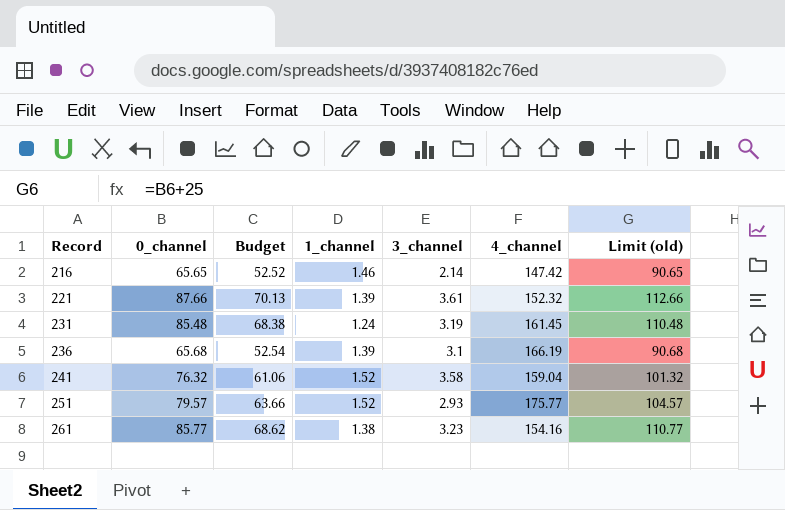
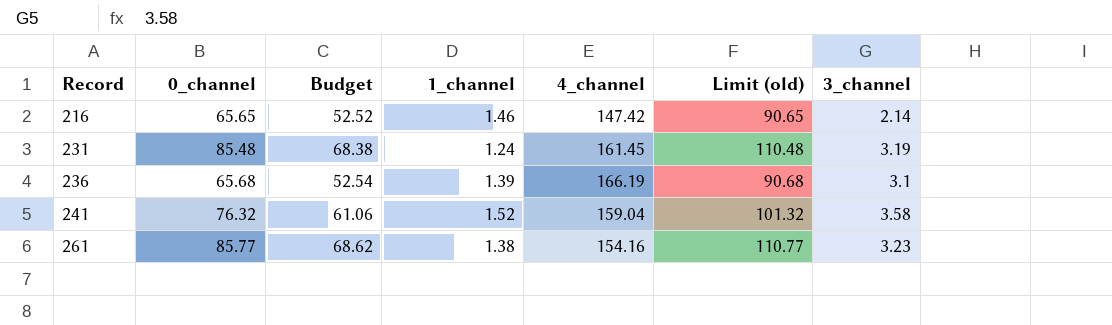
column 3_channel | position: 5 -> 7
row 221: 87.66 | 70.13 | 1.39 | 3.61 | 152.32 | 112.66 -> none
row 251: 79.57 | 63.66 | 1.52 | 2.93 | 175.77 | 104.57 -> none

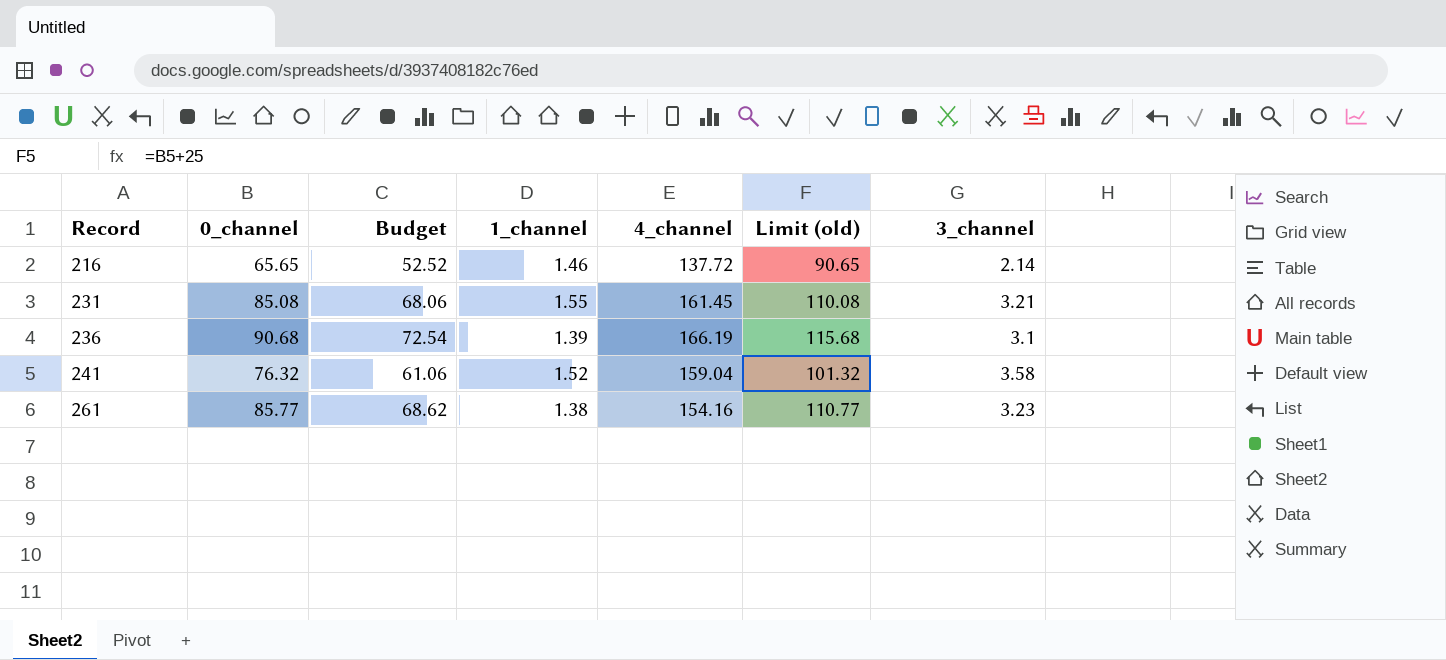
216 | 4_channel: 147.42 -> 137.72
231 | 0_channel: 85.48 -> 85.08
231 | Budget: 68.38 -> 68.06
231 | 1_channel: 1.24 -> 1.55
231 | Limit (old): 110.48 -> 110.08
231 | 3_channel: 3.19 -> 3.21
236 | 0_channel: 65.68 -> 90.68
236 | Budget: 52.54 -> 72.54
236 | Limit (old): 90.68 -> 115.68

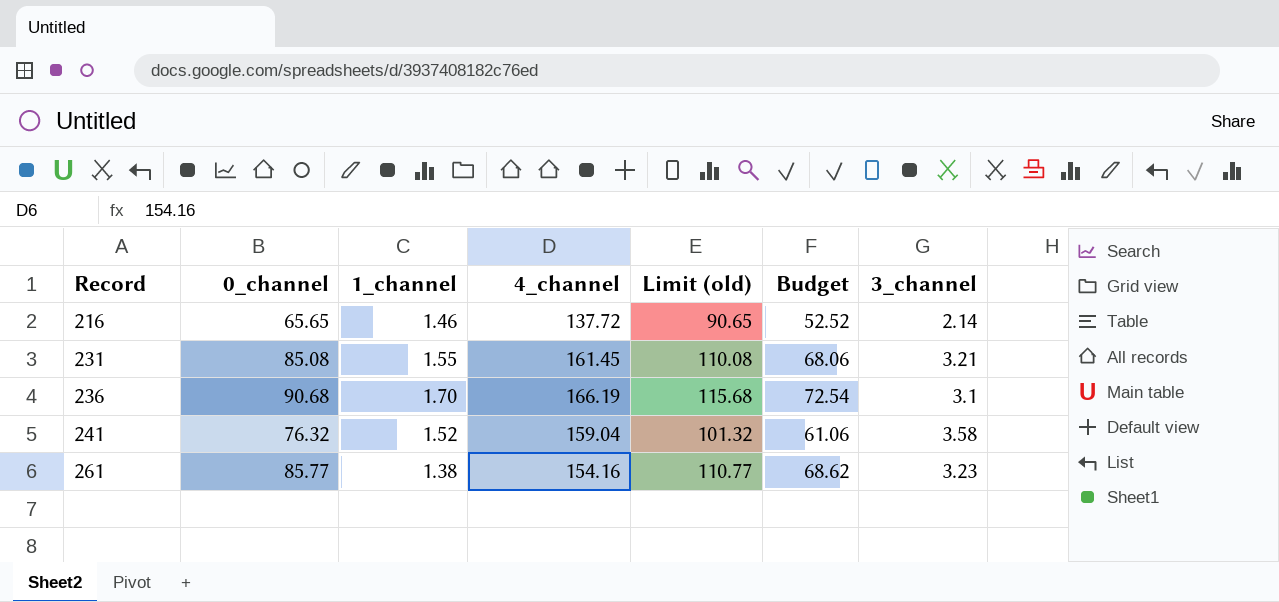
column Budget | position: 3 -> 6
236 | 1_channel: 1.39 -> 1.70

